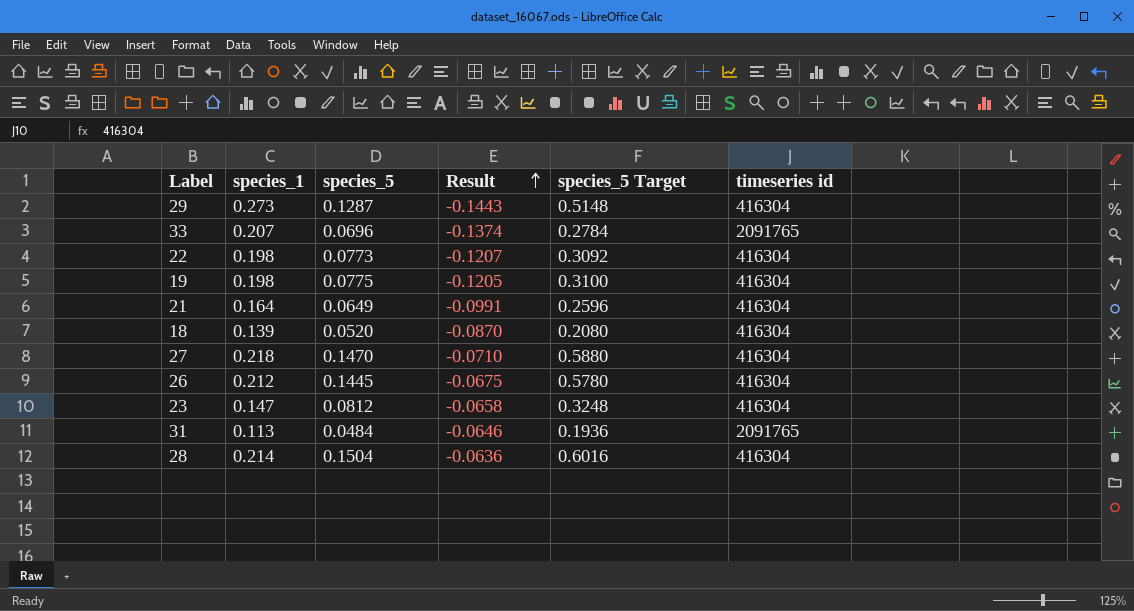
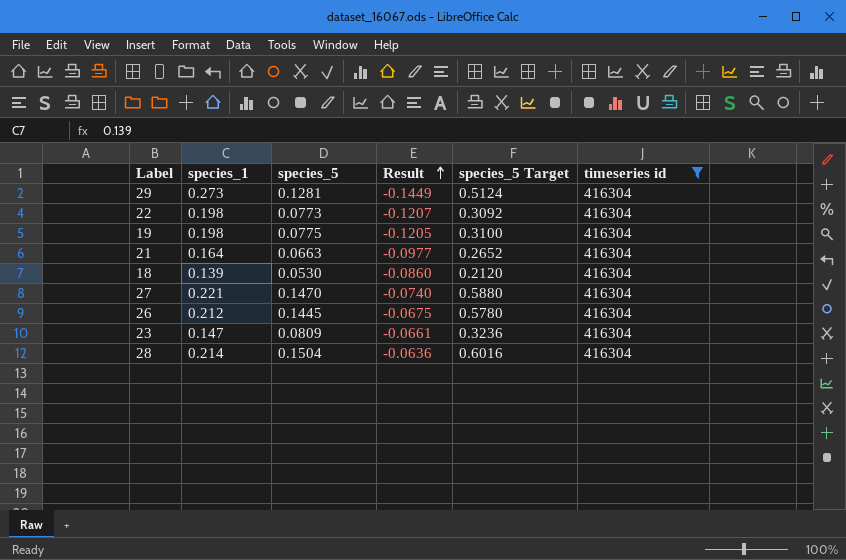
filter: none -> timeseries id = 416304
29 | species_5: 0.1287 -> 0.1281
29 | Result: -0.1443 -> -0.1449
29 | species_5 Target: 0.5148 -> 0.5124
21 | species_5: 0.0649 -> 0.0663
21 | Result: -0.0991 -> -0.0977
21 | species_5 Target: 0.2596 -> 0.2652
18 | species_5: 0.0520 -> 0.0530
18 | Result: -0.0870 -> -0.0860
18 | species_5 Target: 0.2080 -> 0.2120
27 | species_1: 0.218 -> 0.221
27 | Result: -0.0710 -> -0.0740
23 | species_5: 0.0812 -> 0.0809
23 | Result: -0.0658 -> -0.0661
23 | species_5 Target: 0.3248 -> 0.3236

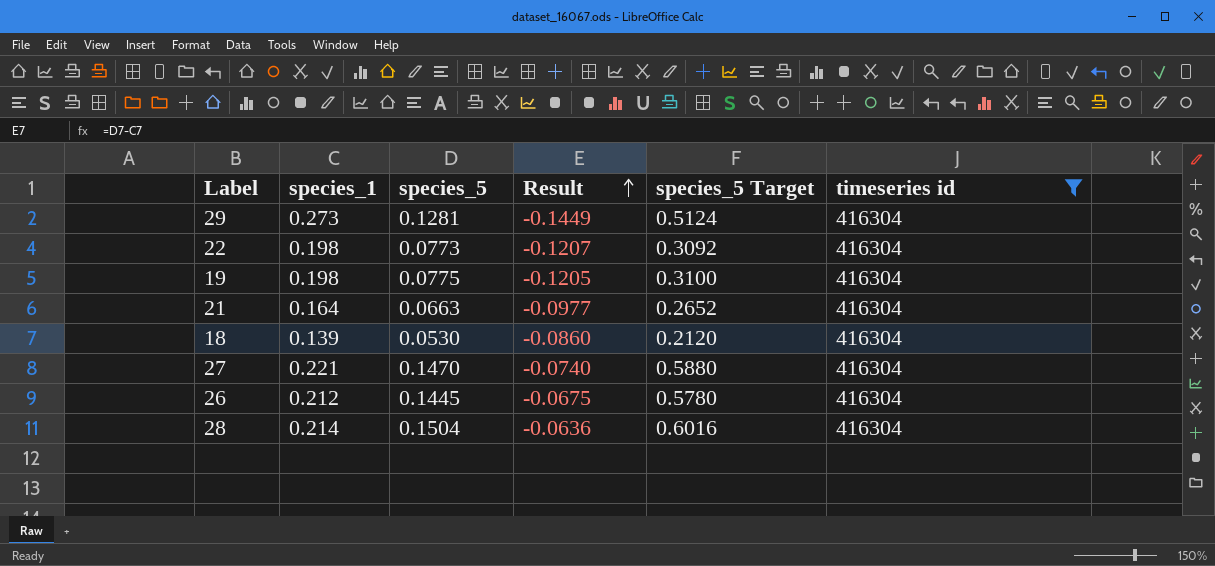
row 23: 0.147 | 0.0809 | -0.0661 | 0.3236 | 416304 -> none

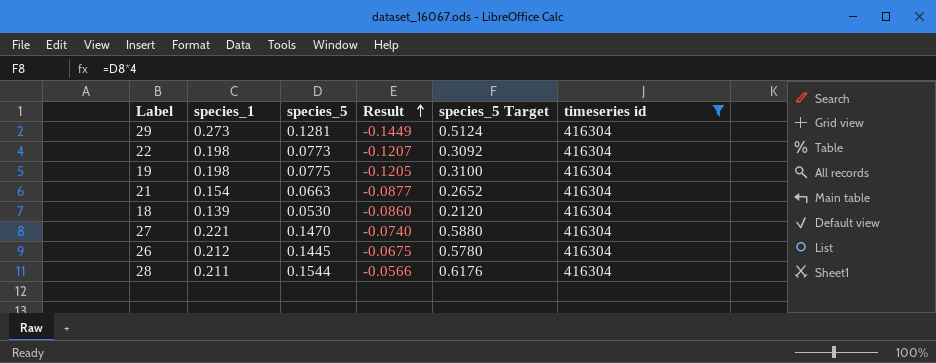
21 | species_1: 0.164 -> 0.154
21 | Result: -0.0977 -> -0.0877
28 | species_1: 0.214 -> 0.211
28 | species_5: 0.1504 -> 0.1544
28 | Result: -0.0636 -> -0.0566
28 | species_5 Target: 0.6016 -> 0.6176

